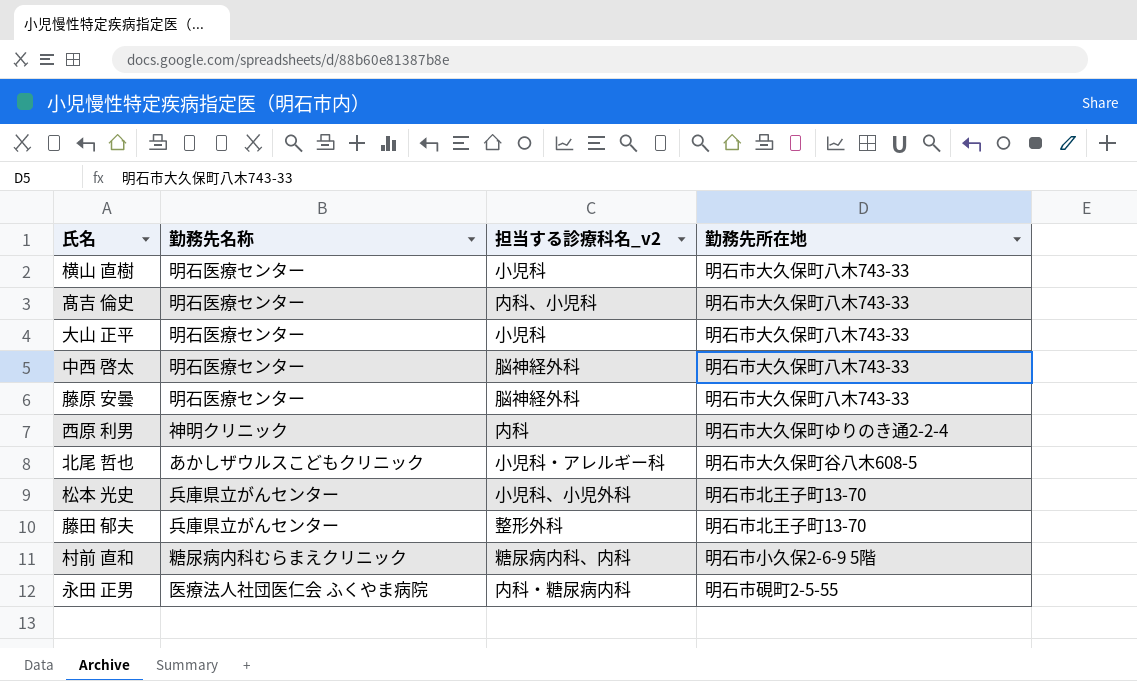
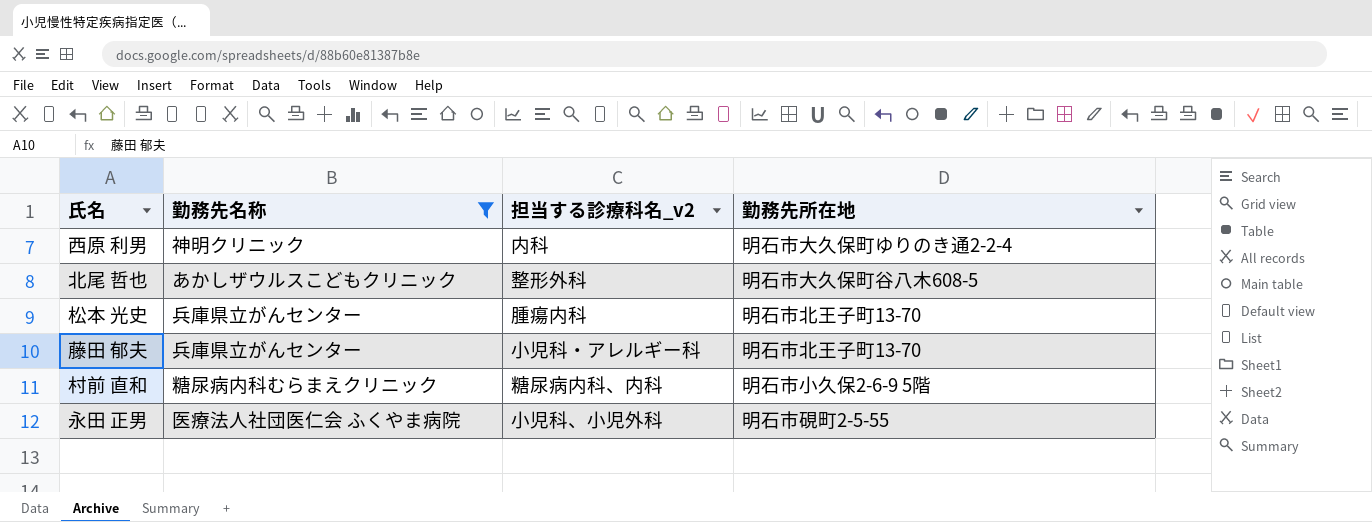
filter: none -> 勤務先名称 != 明石医療センター
北尾 哲也 | 担当する診療科名_v2: 小児科・アレルギー科 -> 整形外科
松本 光史 | 担当する診療科名_v2: 小児科、小児外科 -> 腫瘍内科
藤田 郁夫 | 担当する診療科名_v2: 整形外科 -> 小児科・アレルギー科
永田 正男 | 担当する診療科名_v2: 内科・糖尿病内科 -> 小児科、小児外科

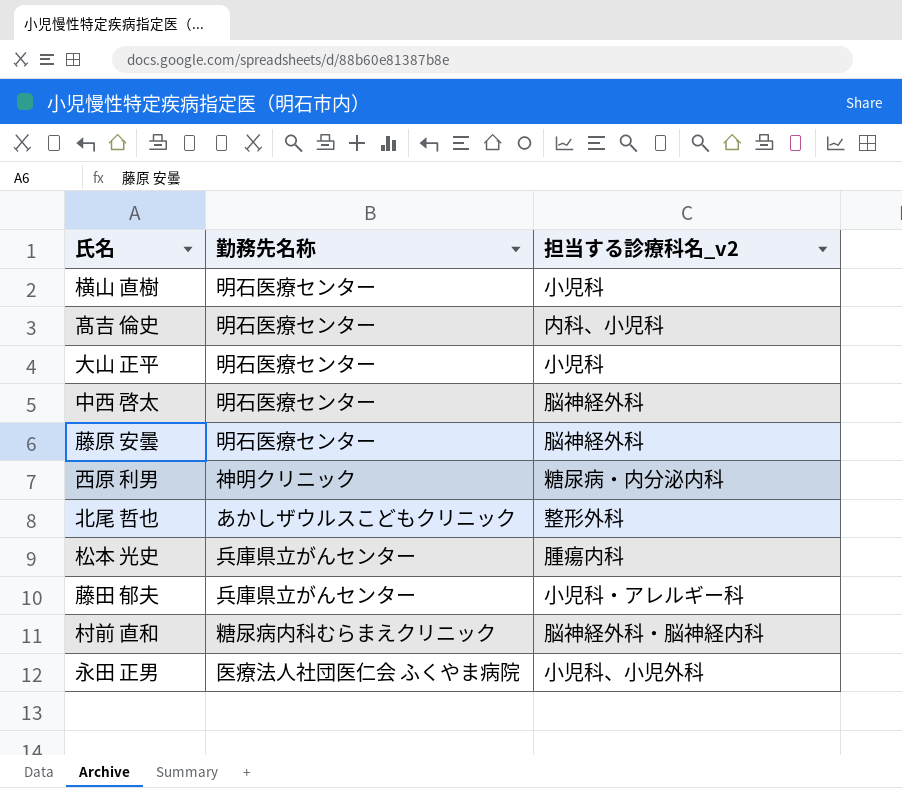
filter: 勤務先名称 != 明石医療センター -> none
column 勤務先所在地 | position: 4 -> none
西原 利男 | 担当する診療科名_v2: 内科 -> 糖尿病・内分泌内科
村前 直和 | 担当する診療科名_v2: 糖尿病内科、内科 -> 脳神経外科・脳神経内科

